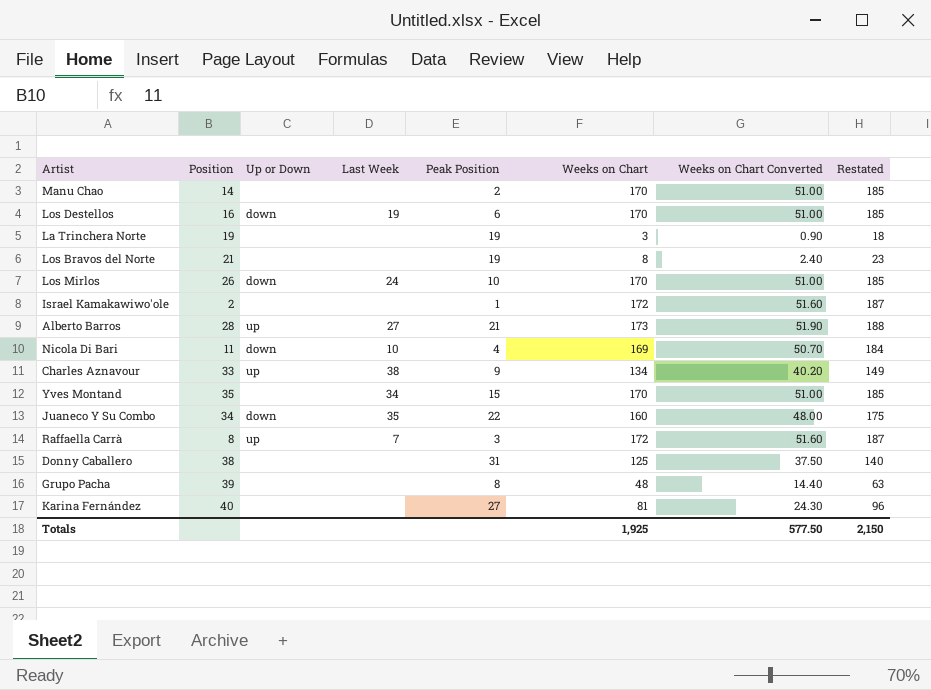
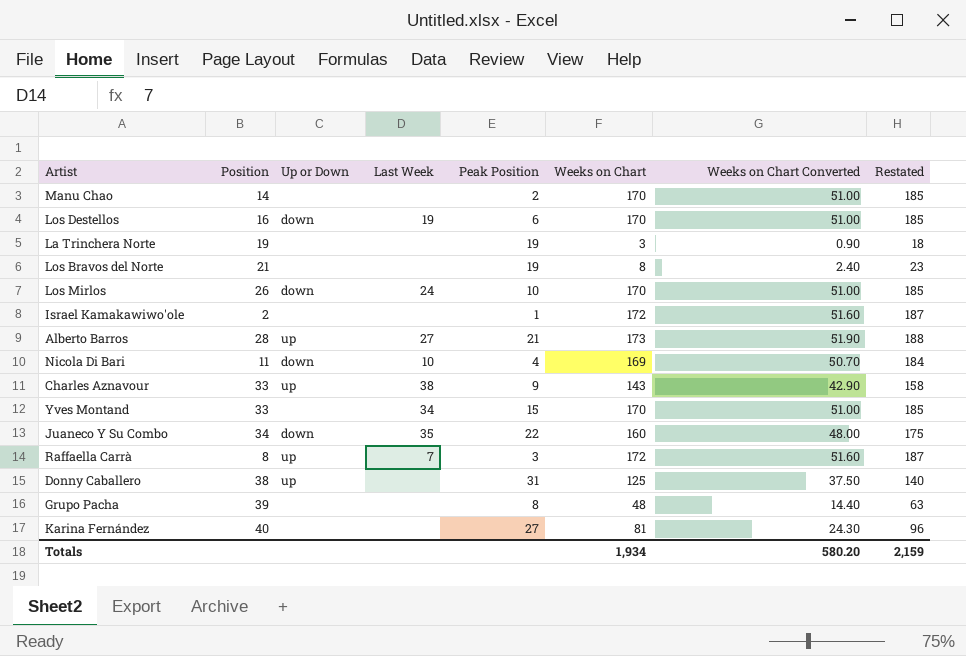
Charles Aznavour | Weeks on Chart: 134 -> 143
Charles Aznavour | Weeks on Chart Converted: 40.20 -> 42.90
Charles Aznavour | Restated: 149 -> 158
Yves Montand | Position: 35 -> 33
Donny Caballero | Up or Down: none -> up
Totals | Weeks on Chart: 1,925 -> 1,934
Totals | Weeks on Chart Converted: 577.50 -> 580.20
Totals | Restated: 2,150 -> 2,159

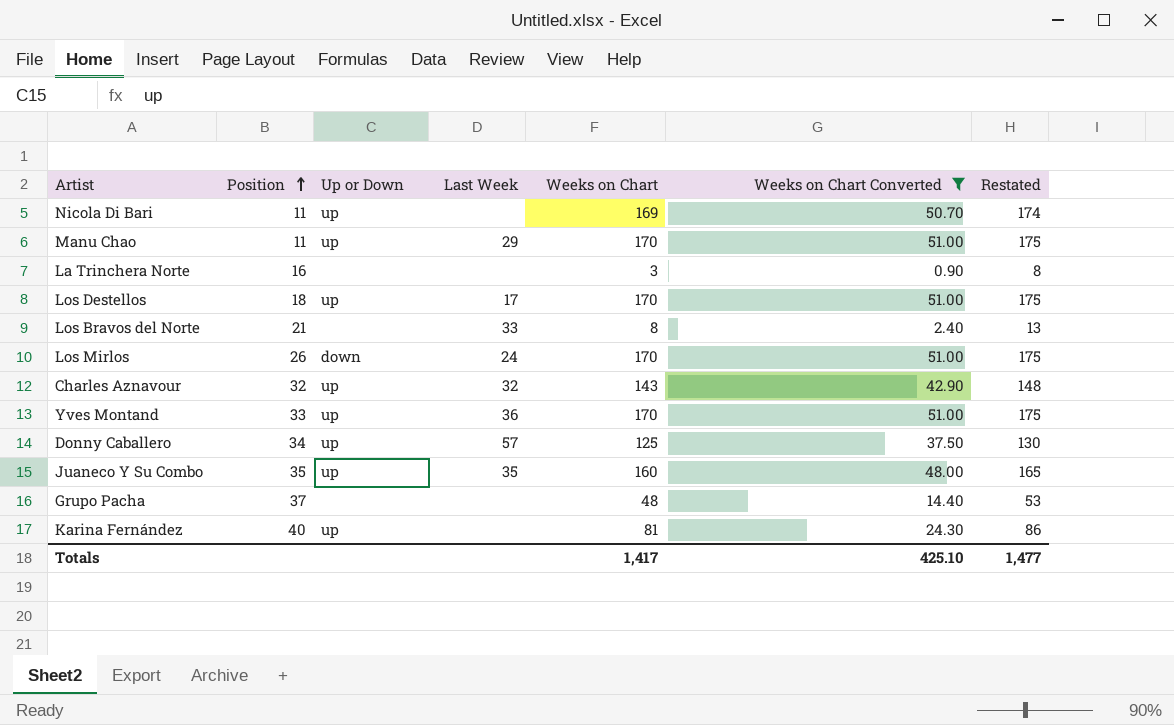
filter: none -> Weeks on Chart Converted <= 51.00
row order: none -> Position ascending
column Peak Position | position: 5 -> none
column Restated | formula: [Weeks on Chart] + 15 -> [Weeks on Chart] + 5
Nicola Di Bari | Up or Down: down -> up
Nicola Di Bari | Last Week: 10 -> none
Manu Chao | Position: 14 -> 11
Manu Chao | Up or Down: none -> up
Manu Chao | Last Week: none -> 29
La Trinchera Norte | Position: 19 -> 16
Los Destellos | Position: 16 -> 18
Los Destellos | Up or Down: down -> up
Los Destellos | Last Week: 19 -> 17
Los Bravos del Norte | Last Week: none -> 33
Charles Aznavour | Position: 33 -> 32
Charles Aznavour | Last Week: 38 -> 32
Yves Montand | Up or Down: none -> up
Yves Montand | Last Week: 34 -> 36
Donny Caballero | Position: 38 -> 34
Donny Caballero | Last Week: none -> 57
Juaneco Y Su Combo | Position: 34 -> 35
Juaneco Y Su Combo | Up or Down: down -> up
Grupo Pacha | Position: 39 -> 37
Karina Fernández | Up or Down: none -> up
Totals | Weeks on Chart: 1,934 -> 1,417
Totals | Weeks on Chart Converted: 580.20 -> 425.10
Totals | Restated: 2,159 -> 1,477

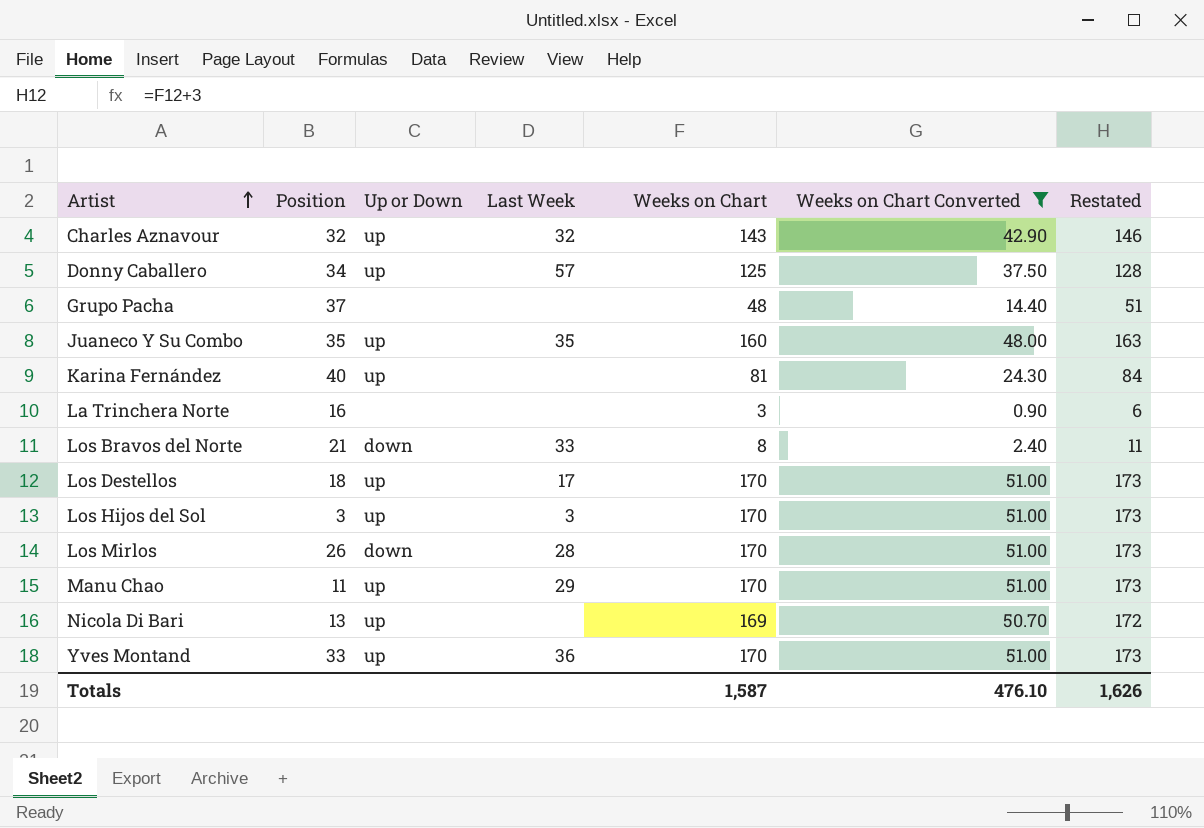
row order: Position ascending -> Artist ascending
column Restated | formula: [Weeks on Chart] + 5 -> [Weeks on Chart] + 3
Los Bravos del Norte | Up or Down: none -> down
row Los Hijos del Sol: none -> 3 | up | 3 | 170 | 51.00 | 173
Los Mirlos | Last Week: 24 -> 28
Nicola Di Bari | Position: 11 -> 13
Totals | Weeks on Chart: 1,417 -> 1,587
Totals | Weeks on Chart Converted: 425.10 -> 476.10
Totals | Restated: 1,477 -> 1,626

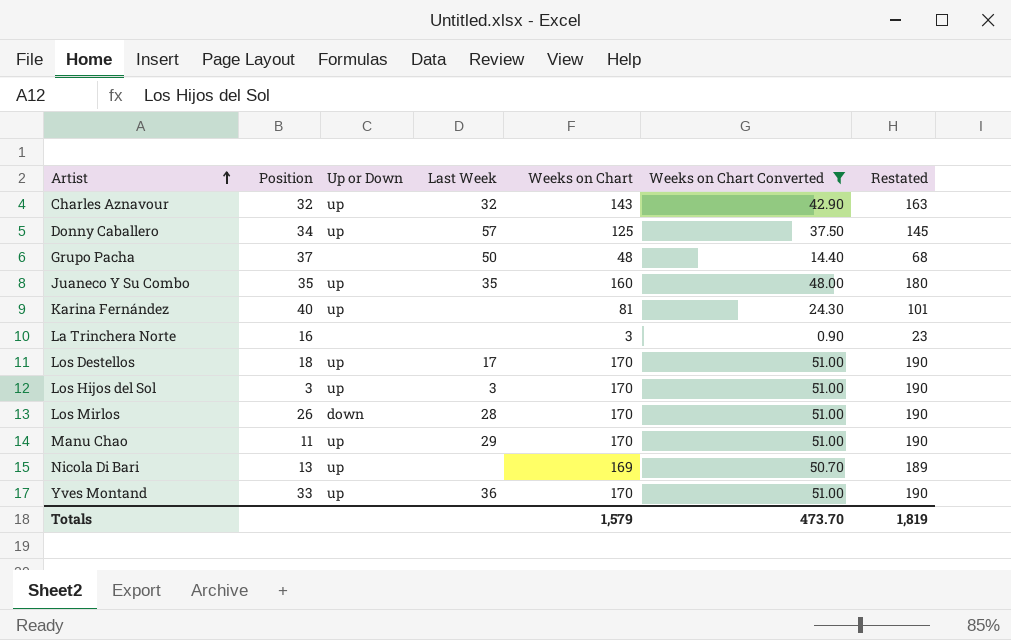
column Restated | formula: [Weeks on Chart] + 3 -> [Weeks on Chart] + 20
row Los Bravos del Norte: 21 | down | 33 | 8 | 2.40 | 11 -> none
Grupo Pacha | Last Week: none -> 50
Totals | Weeks on Chart: 1,587 -> 1,579
Totals | Weeks on Chart Converted: 476.10 -> 473.70
Totals | Restated: 1,626 -> 1,819

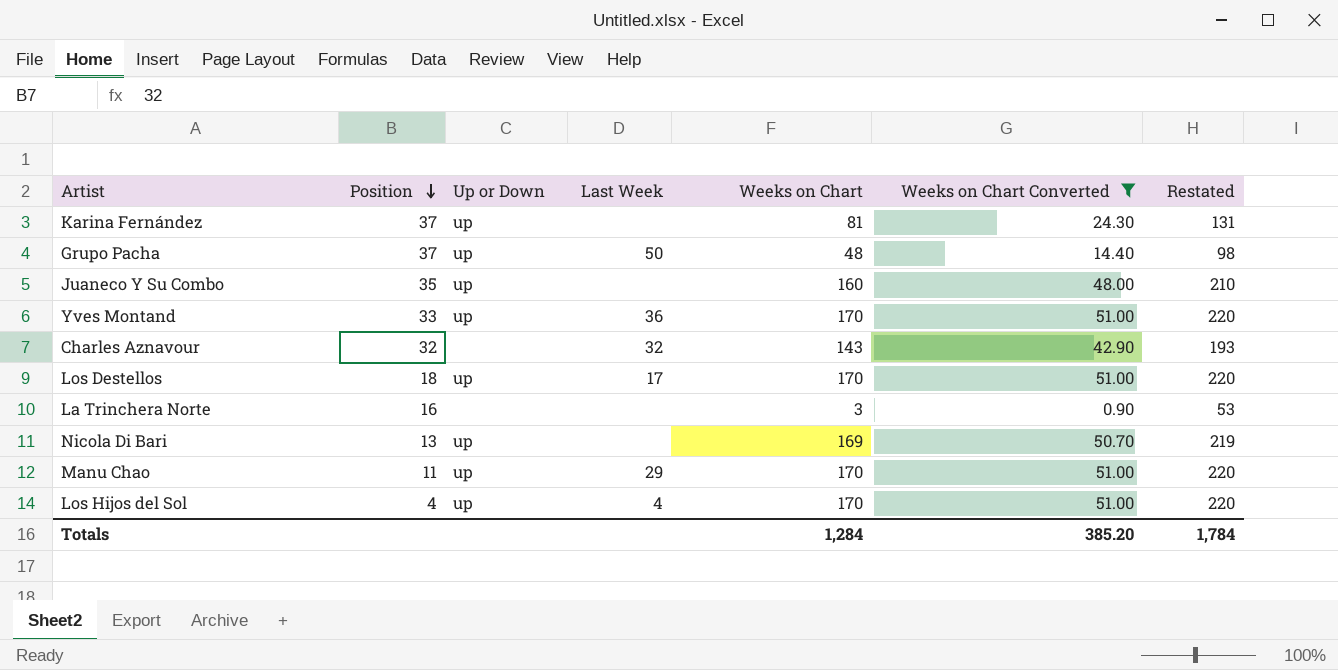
row order: Artist ascending -> Position descending
column Restated | formula: [Weeks on Chart] + 20 -> [Weeks on Chart] + 50
row Donny Caballero: 34 | up | 57 | 125 | 37.50 | 145 -> none
row Los Mirlos: 26 | down | 28 | 170 | 51.00 | 190 -> none
Karina Fernández | Position: 40 -> 37
Grupo Pacha | Up or Down: none -> up
Juaneco Y Su Combo | Last Week: 35 -> none
Charles Aznavour | Up or Down: up -> none
Los Hijos del Sol | Position: 3 -> 4
Los Hijos del Sol | Last Week: 3 -> 4
Totals | Weeks on Chart: 1,579 -> 1,284
Totals | Weeks on Chart Converted: 473.70 -> 385.20
Totals | Restated: 1,819 -> 1,784

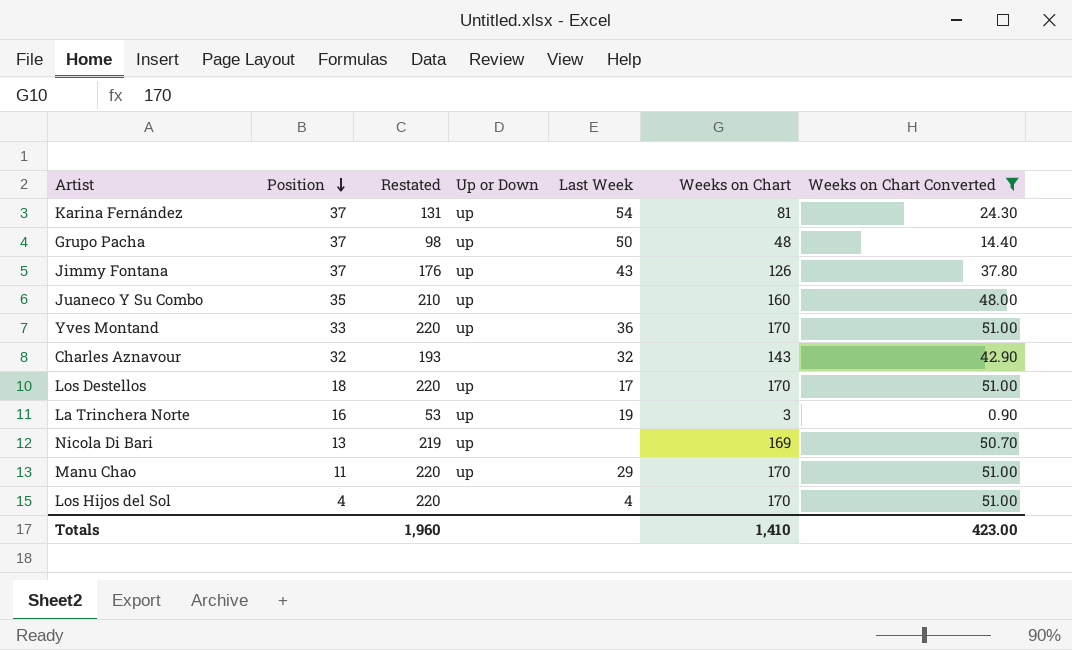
column Restated | position: 7 -> 3
Karina Fernández | Last Week: none -> 54
row Jimmy Fontana: none -> 37 | 176 | up | 43 | 126 | 37.80
La Trinchera Norte | Up or Down: none -> up
La Trinchera Norte | Last Week: none -> 19
Los Hijos del Sol | Up or Down: up -> none
Totals | Restated: 1,784 -> 1,960
Totals | Weeks on Chart: 1,284 -> 1,410
Totals | Weeks on Chart Converted: 385.20 -> 423.00

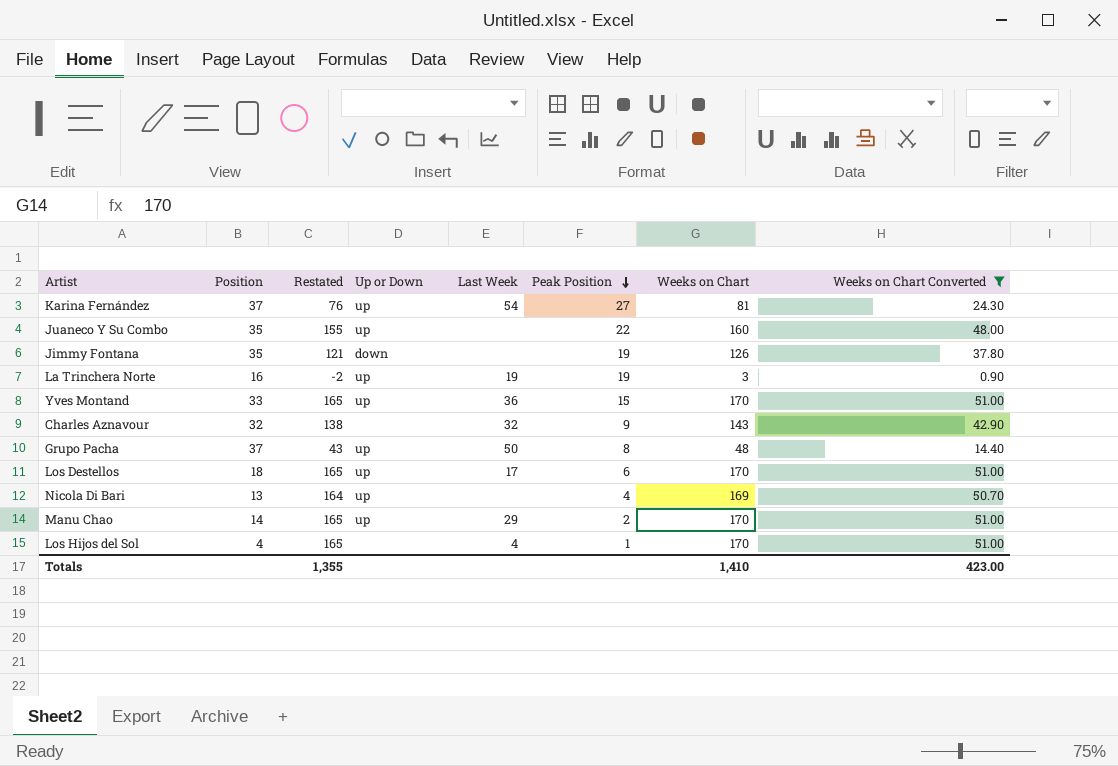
row order: Position descending -> Peak Position descending
column Restated | formula: [Weeks on Chart] + 50 -> [Weeks on Chart] - 5
column Peak Position | position: none -> 6
Jimmy Fontana | Position: 37 -> 35
Jimmy Fontana | Up or Down: up -> down
Jimmy Fontana | Last Week: 43 -> none
Manu Chao | Position: 11 -> 14
Totals | Restated: 1,960 -> 1,355

